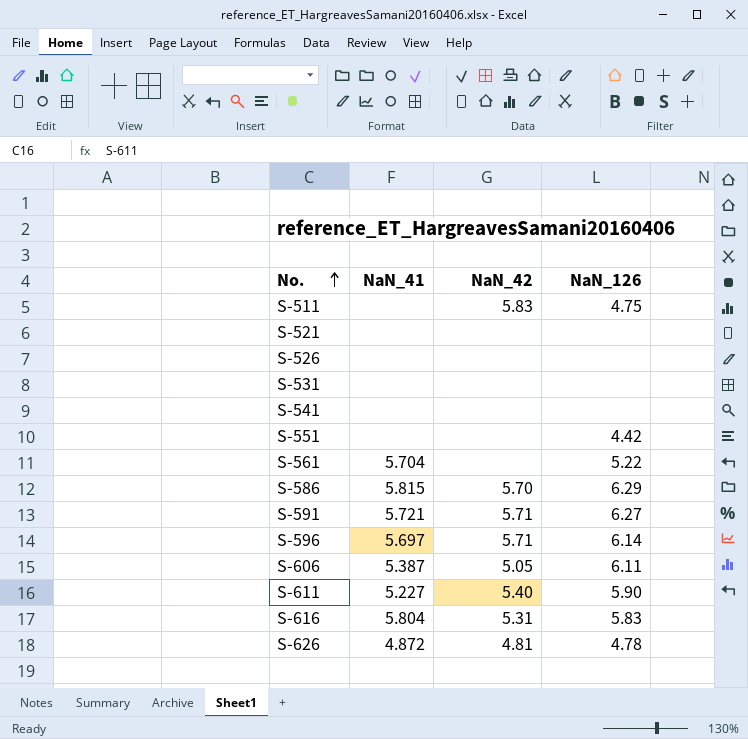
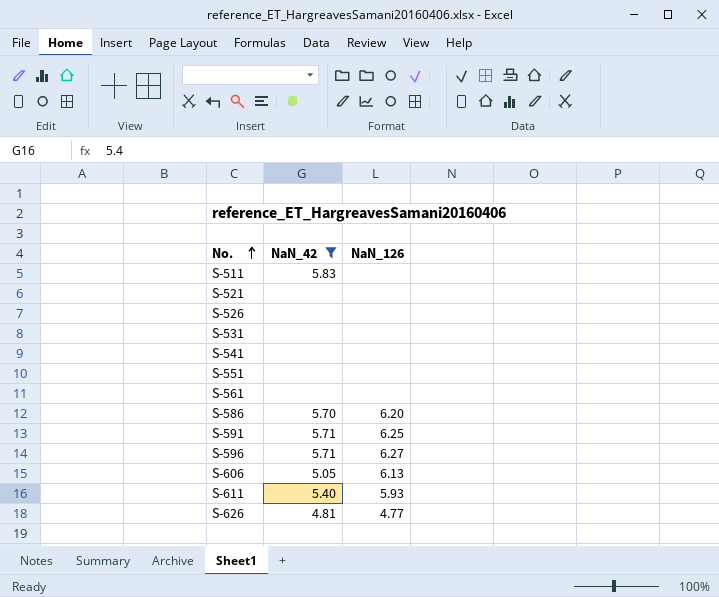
filter: none -> NaN_42 != 5.31
column NaN_41 | position: 2 -> none
S-511 | NaN_126: 4.75 -> none
S-551 | NaN_126: 4.42 -> none
S-561 | NaN_126: 5.22 -> none
S-586 | NaN_126: 6.29 -> 6.20
S-591 | NaN_126: 6.27 -> 6.25
S-596 | NaN_126: 6.14 -> 6.27
S-606 | NaN_126: 6.11 -> 6.13
S-611 | NaN_126: 5.90 -> 5.93
S-626 | NaN_126: 4.78 -> 4.77

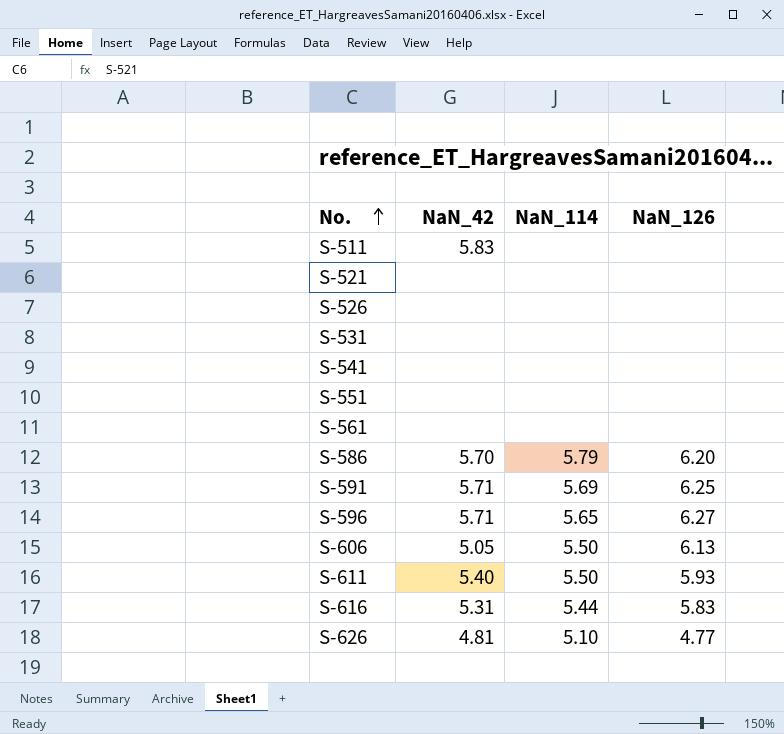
filter: NaN_42 != 5.31 -> none
column NaN_114 | position: none -> 3

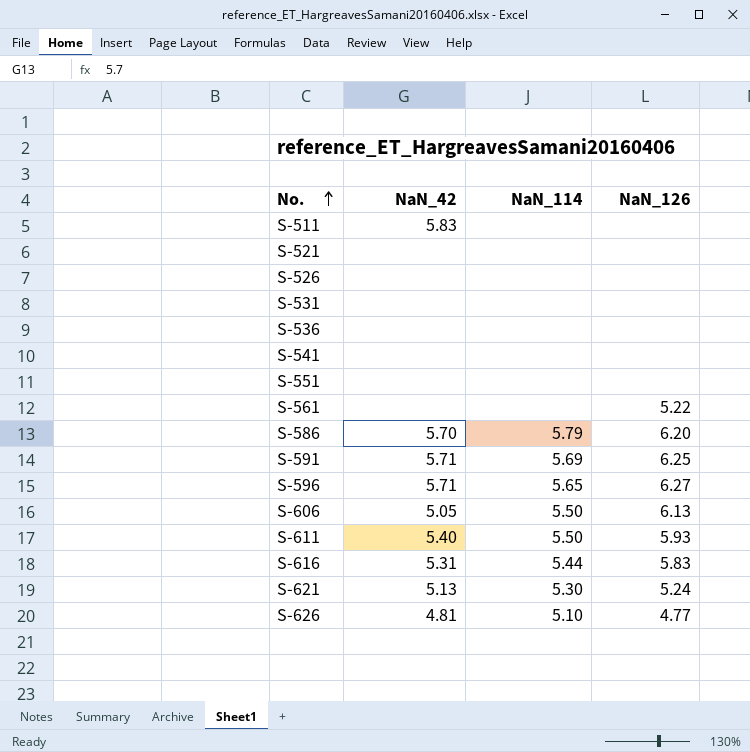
row S-536: none -> none | none | none
S-561 | NaN_126: none -> 5.22
row S-621: none -> 5.13 | 5.30 | 5.24

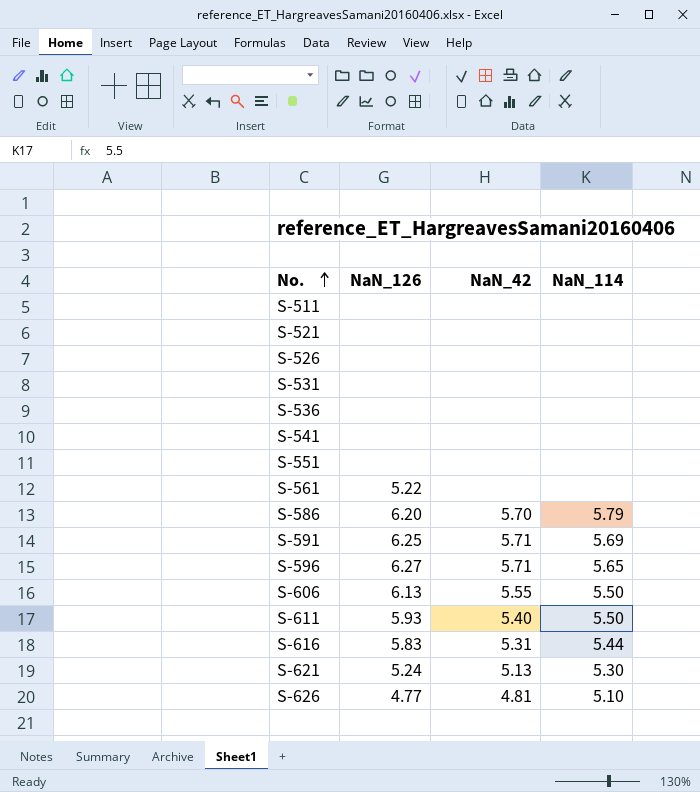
column NaN_126 | position: 4 -> 2
S-511 | NaN_42: 5.83 -> none
S-606 | NaN_42: 5.05 -> 5.55

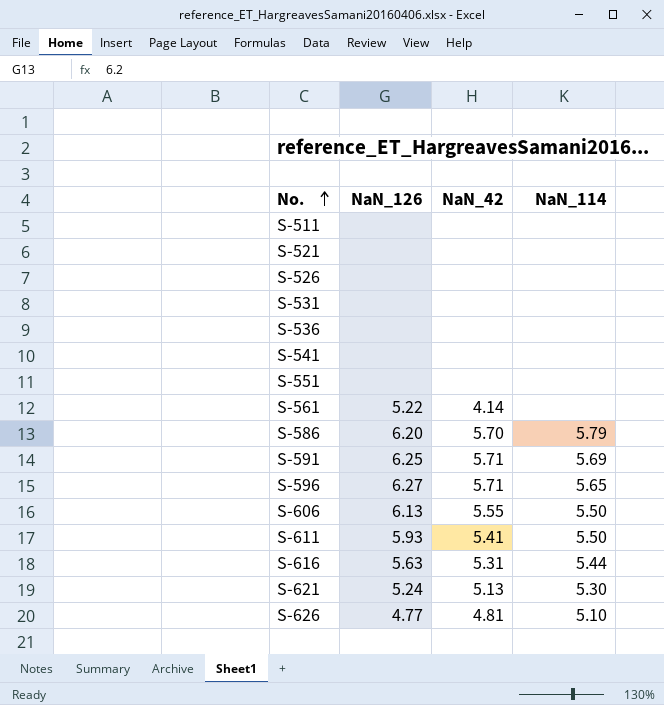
S-561 | NaN_42: none -> 4.14
S-611 | NaN_42: 5.40 -> 5.41
S-616 | NaN_126: 5.83 -> 5.63

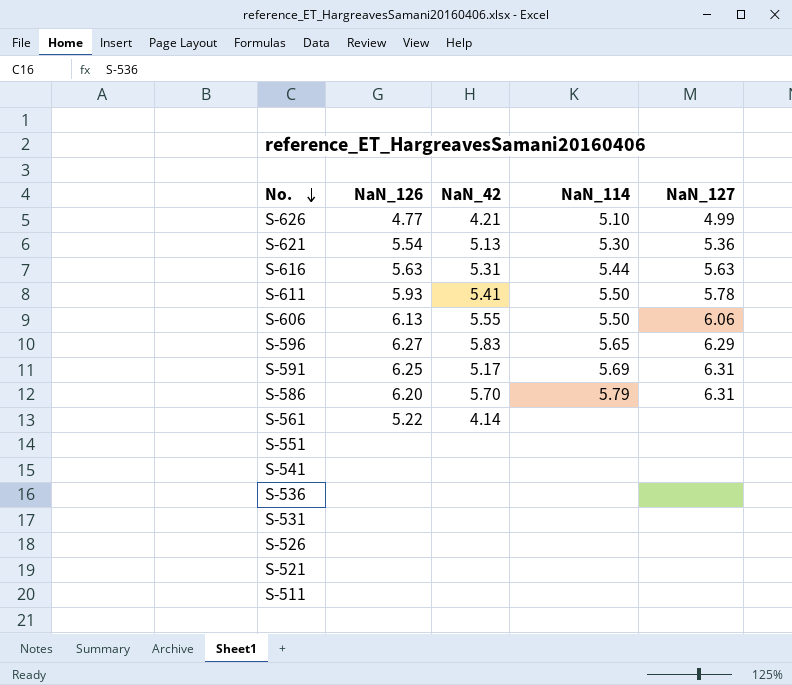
row order: No. ascending -> No. descending
column NaN_127 | position: none -> 5
S-626 | NaN_42: 4.81 -> 4.21
S-621 | NaN_126: 5.24 -> 5.54
S-596 | NaN_42: 5.71 -> 5.83
S-591 | NaN_42: 5.71 -> 5.17

